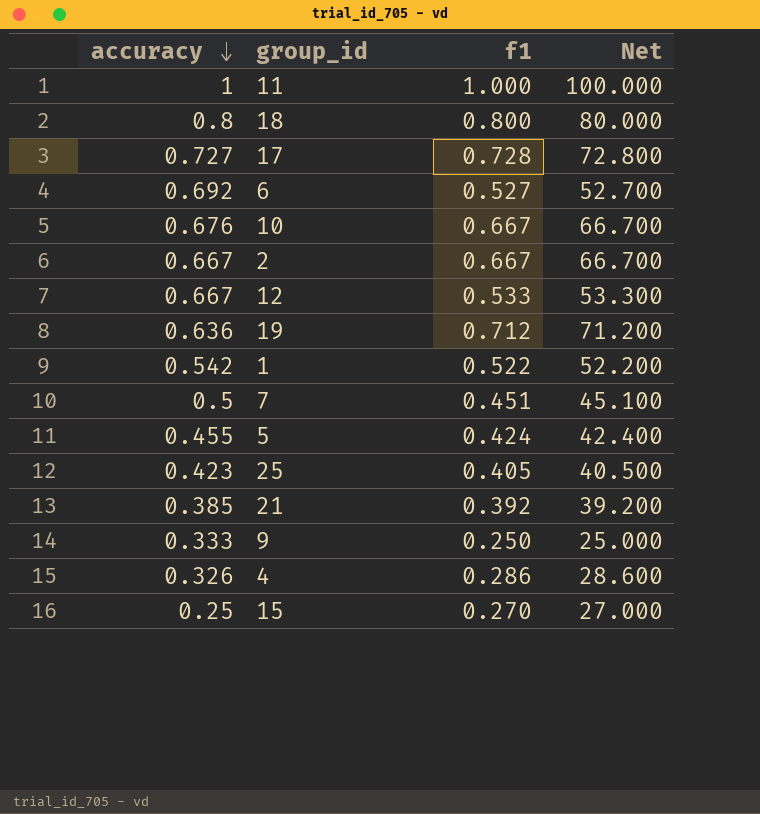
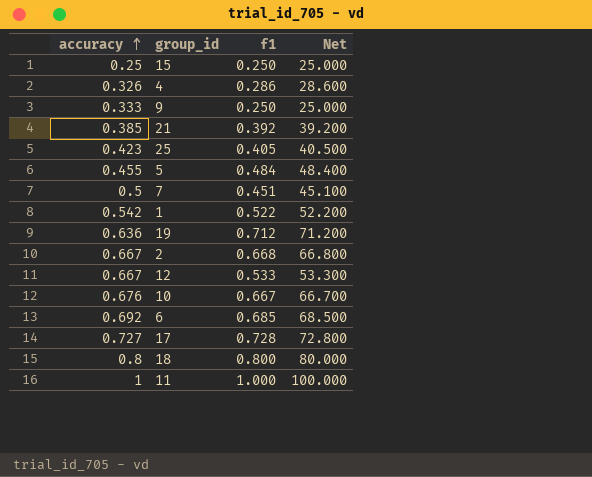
row order: accuracy descending -> accuracy ascending
15 | f1: 0.270 -> 0.250
15 | Net: 27.000 -> 25.000
5 | f1: 0.424 -> 0.484
5 | Net: 42.400 -> 48.400
2 | f1: 0.667 -> 0.668
2 | Net: 66.700 -> 66.800
6 | f1: 0.527 -> 0.685
6 | Net: 52.700 -> 68.500

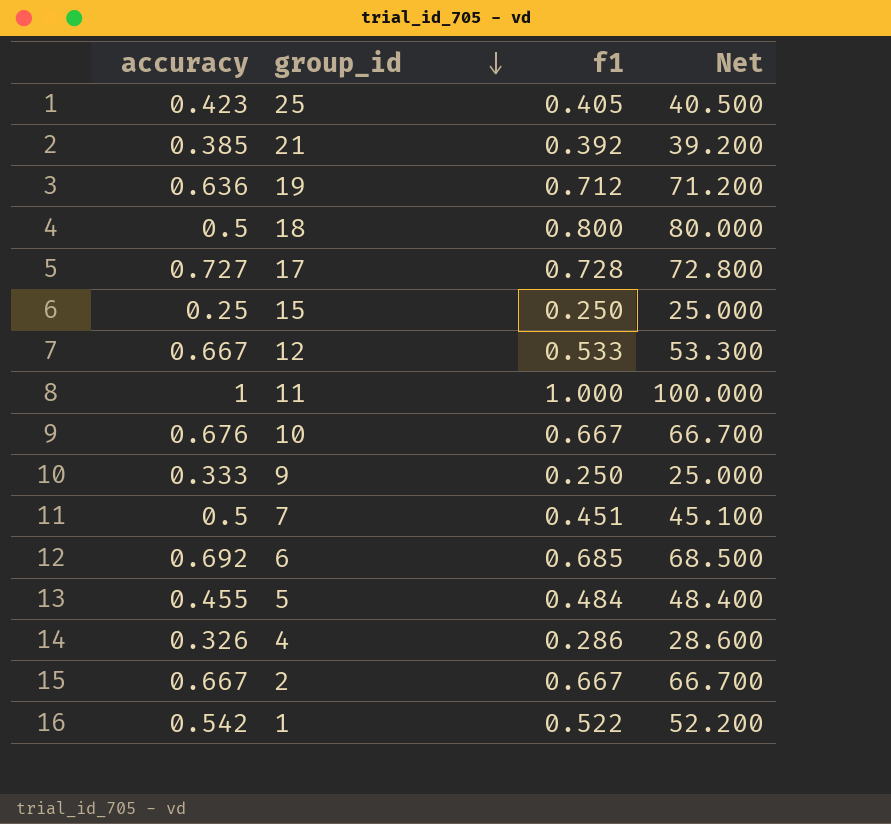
row order: accuracy ascending -> group_id descending
18 | accuracy: 0.8 -> 0.5
2 | f1: 0.668 -> 0.667
2 | Net: 66.800 -> 66.700

